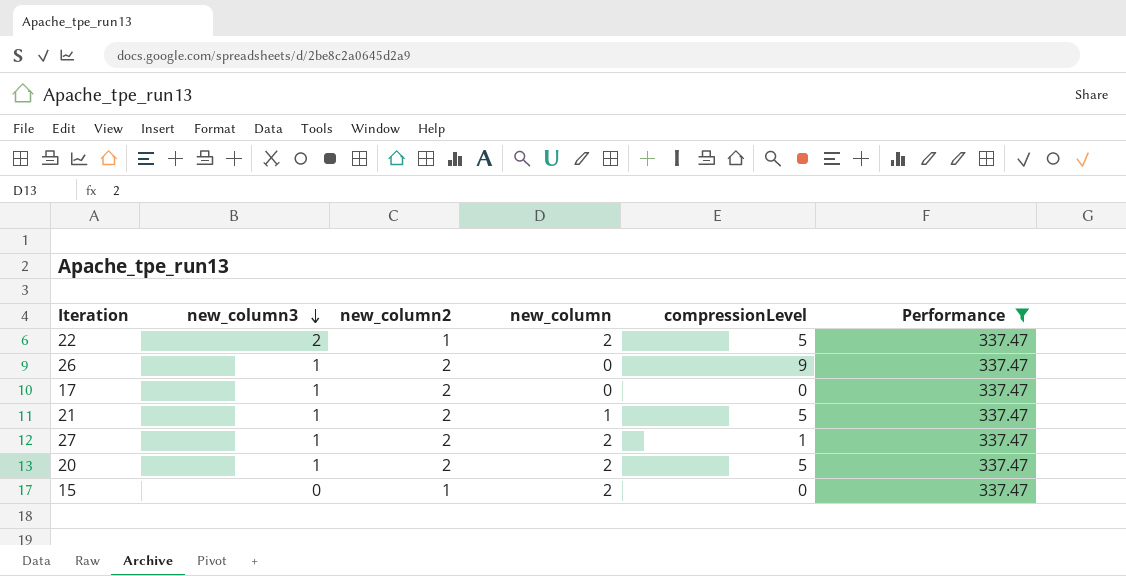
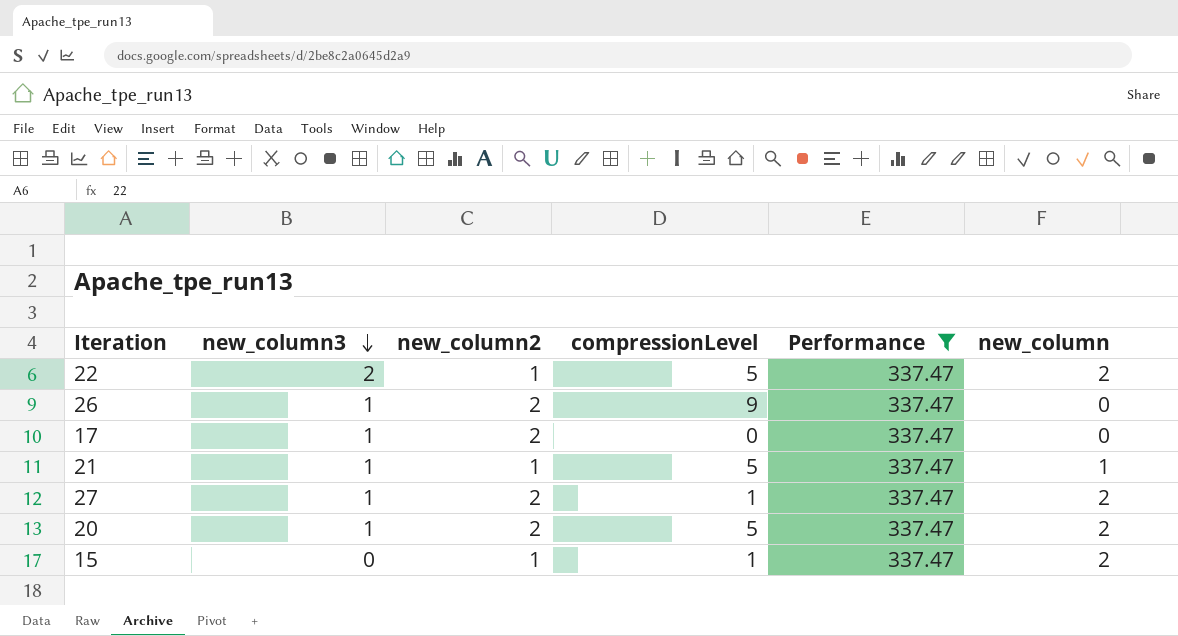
column new_column | position: 4 -> 6
21 | new_column2: 2 -> 1
15 | compressionLevel: 0 -> 1

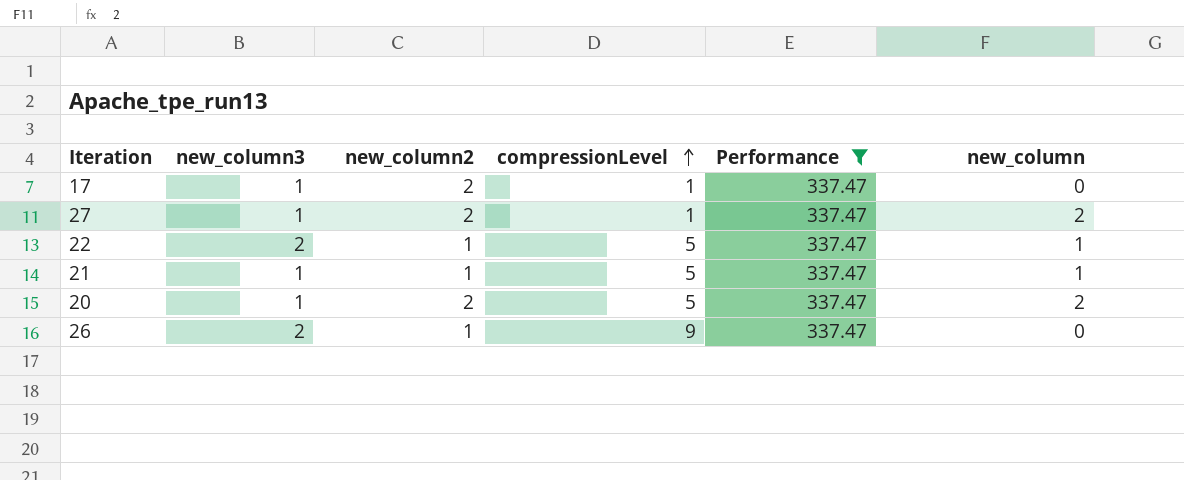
row order: new_column3 descending -> compressionLevel ascending
row 15: 0 | 1 | 1 | 337.47 | 2 -> none
17 | compressionLevel: 0 -> 1
22 | new_column: 2 -> 1
26 | new_column3: 1 -> 2
26 | new_column2: 2 -> 1

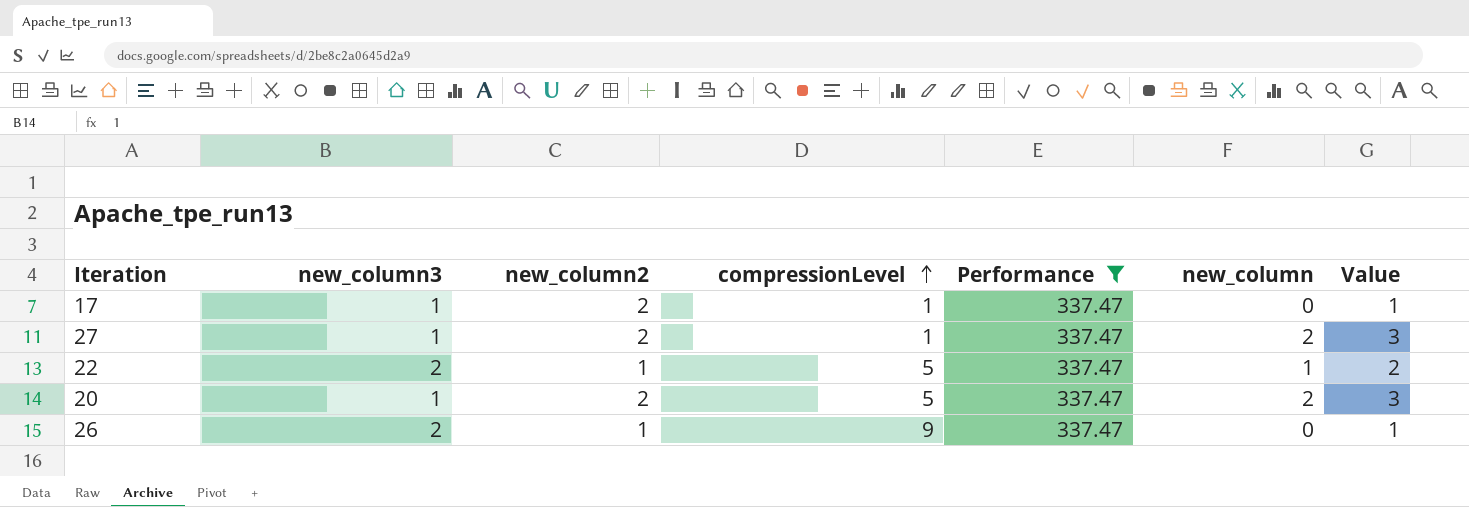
column Value | formula: none -> [new_column] + 1
row 21: 1 | 1 | 5 | 337.47 | 1 -> none

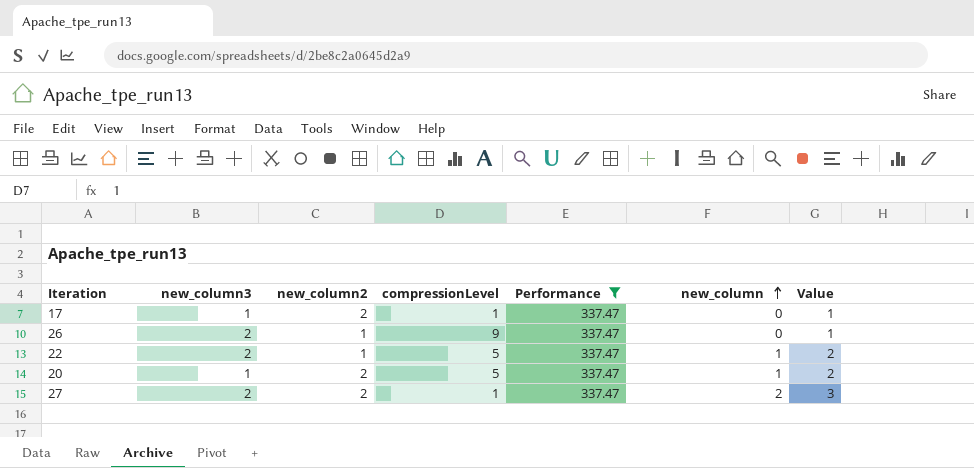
row order: compressionLevel ascending -> new_column ascending
20 | new_column: 2 -> 1
20 | Value: 3 -> 2
27 | new_column3: 1 -> 2

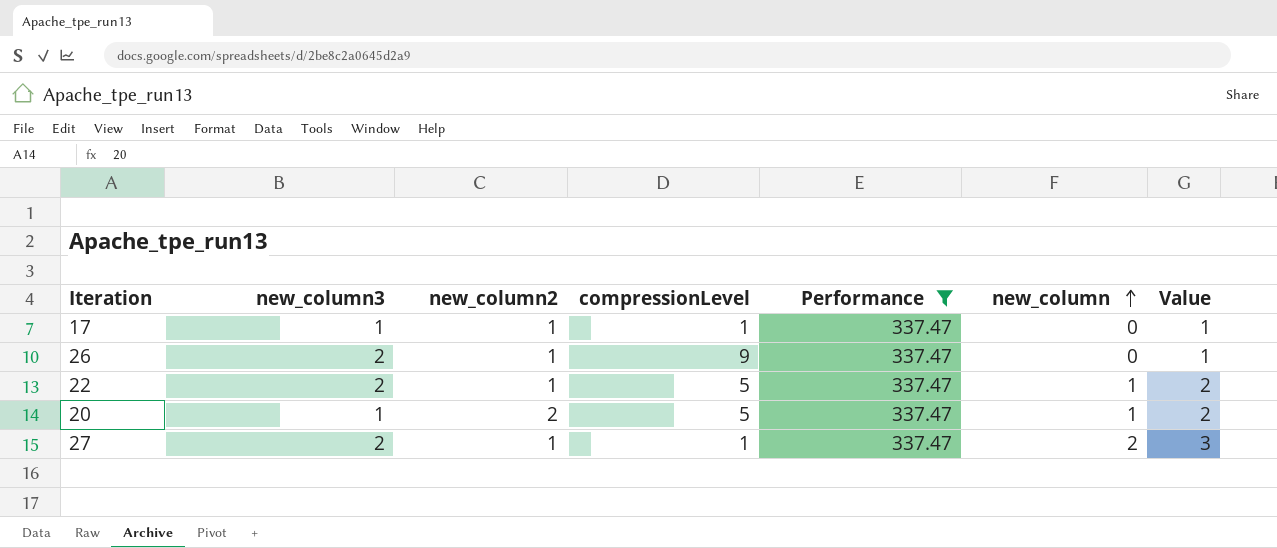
17 | new_column2: 2 -> 1
27 | new_column2: 2 -> 1

